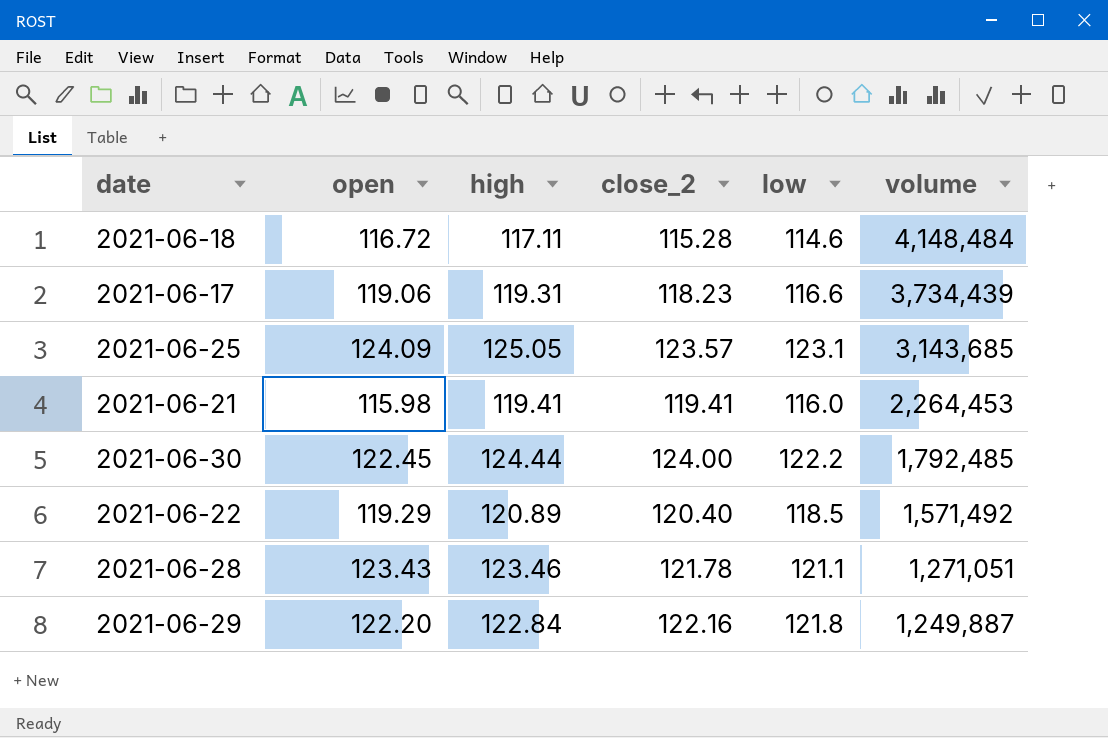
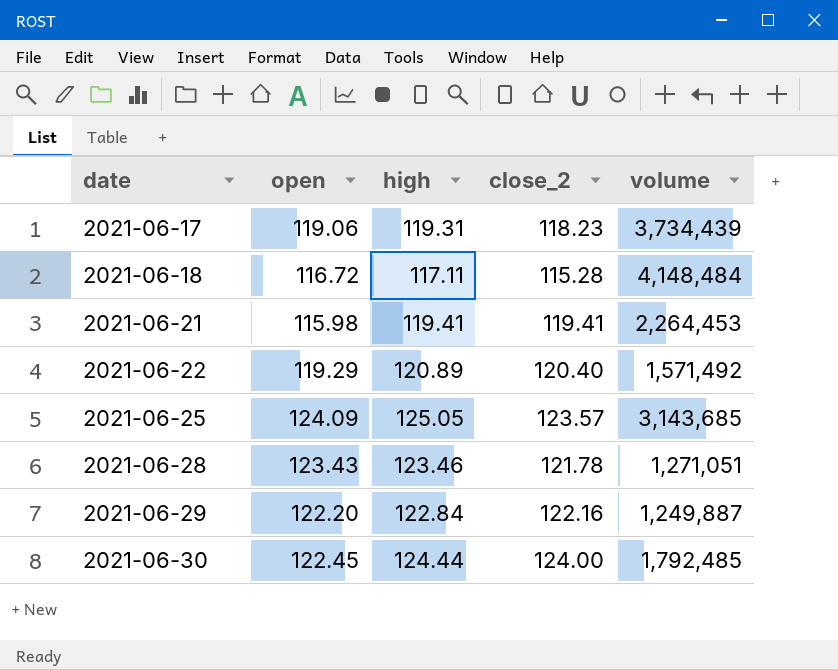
row order: volume descending -> date ascending
column low | position: 5 -> none

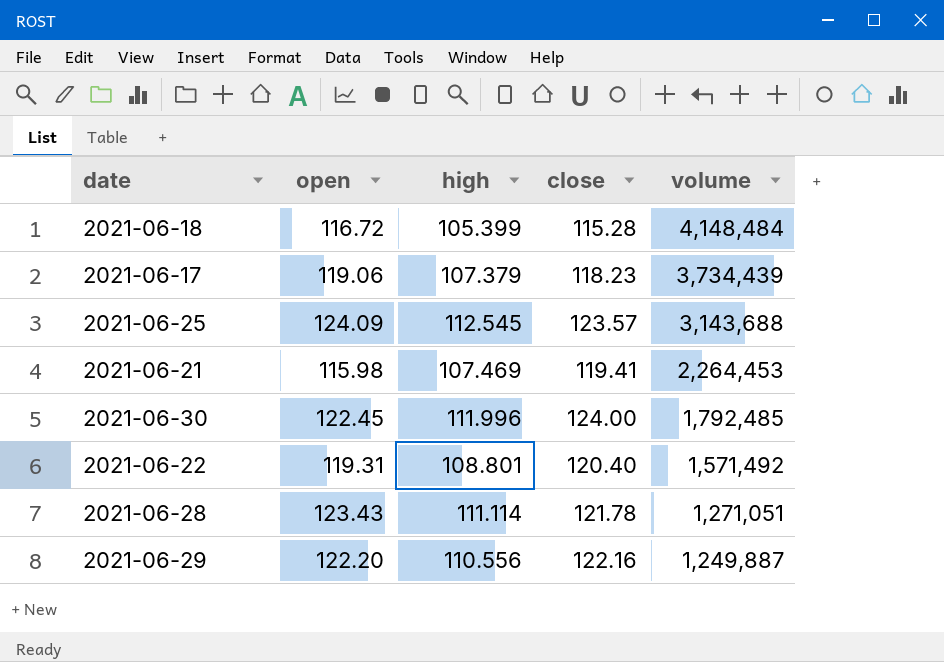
row order: date ascending -> volume descending
column name: close_2 -> close
2021-06-18 | high: 117.11 -> 105.399
2021-06-17 | high: 119.31 -> 107.379
2021-06-25 | high: 125.05 -> 112.545
2021-06-25 | volume: 3,143,685 -> 3,143,688
2021-06-21 | high: 119.41 -> 107.469
2021-06-30 | high: 124.44 -> 111.996
2021-06-22 | open: 119.29 -> 119.31
2021-06-22 | high: 120.89 -> 108.801
2021-06-28 | high: 123.46 -> 111.114
2021-06-29 | high: 122.84 -> 110.556

